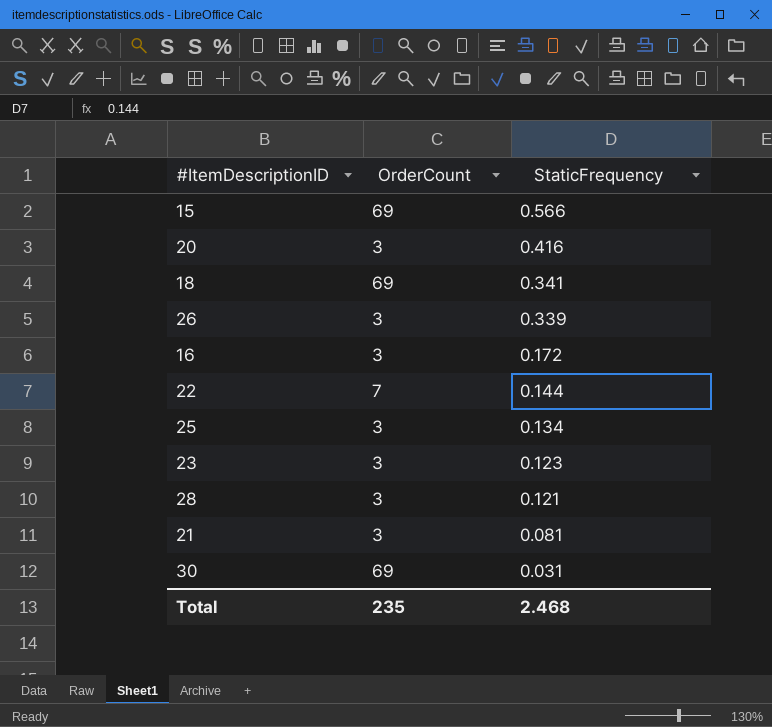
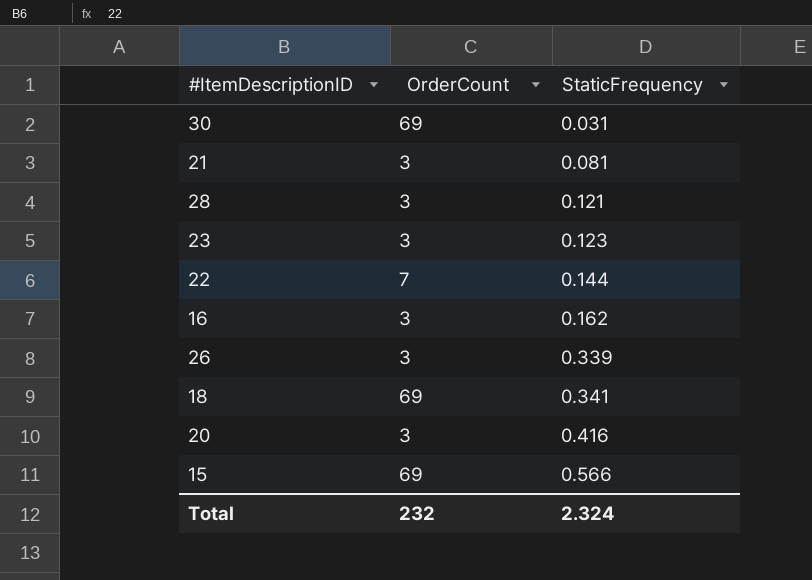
row order: StaticFrequency descending -> StaticFrequency ascending
row 25: 3 | 0.134 -> none
16 | StaticFrequency: 0.172 -> 0.162
Total | OrderCount: 235 -> 232
Total | StaticFrequency: 2.468 -> 2.324

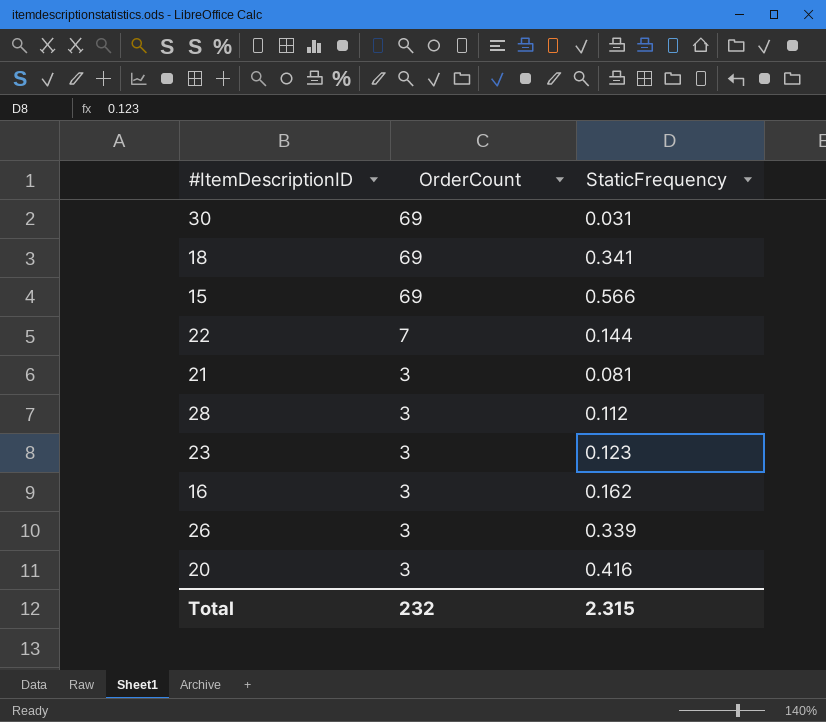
row order: StaticFrequency ascending -> OrderCount descending
28 | StaticFrequency: 0.121 -> 0.112
Total | StaticFrequency: 2.324 -> 2.315

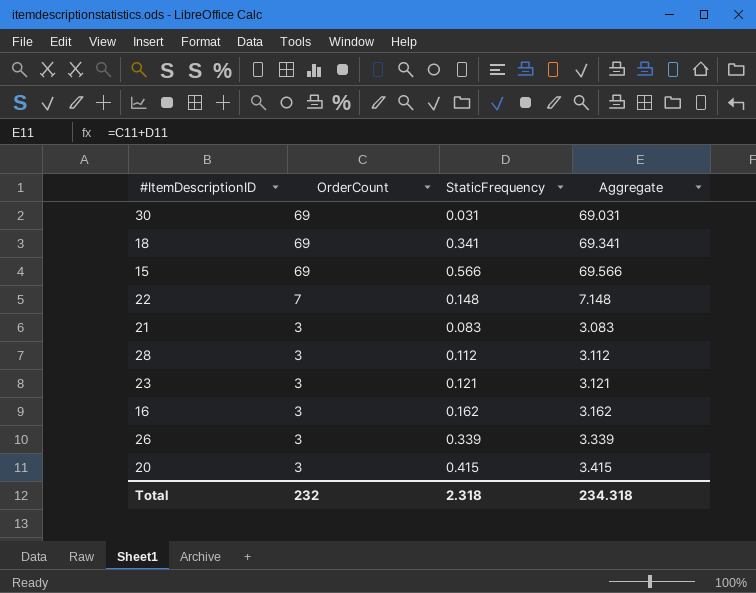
column Aggregate | formula: none -> [OrderCount] + [StaticFrequency]
22 | StaticFrequency: 0.144 -> 0.148
21 | StaticFrequency: 0.081 -> 0.083
23 | StaticFrequency: 0.123 -> 0.121
20 | StaticFrequency: 0.416 -> 0.415
Total | StaticFrequency: 2.315 -> 2.318

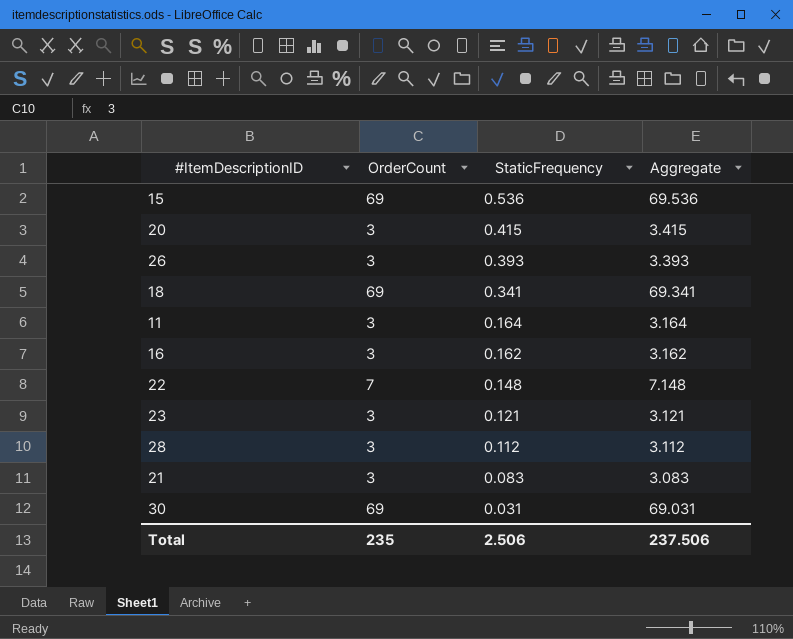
row order: OrderCount descending -> StaticFrequency descending
15 | StaticFrequency: 0.566 -> 0.536
15 | Aggregate: 69.566 -> 69.536
26 | StaticFrequency: 0.339 -> 0.393
26 | Aggregate: 3.339 -> 3.393
row 11: none -> 3 | 0.164 | 3.164
Total | OrderCount: 232 -> 235
Total | StaticFrequency: 2.318 -> 2.506
Total | Aggregate: 234.318 -> 237.506

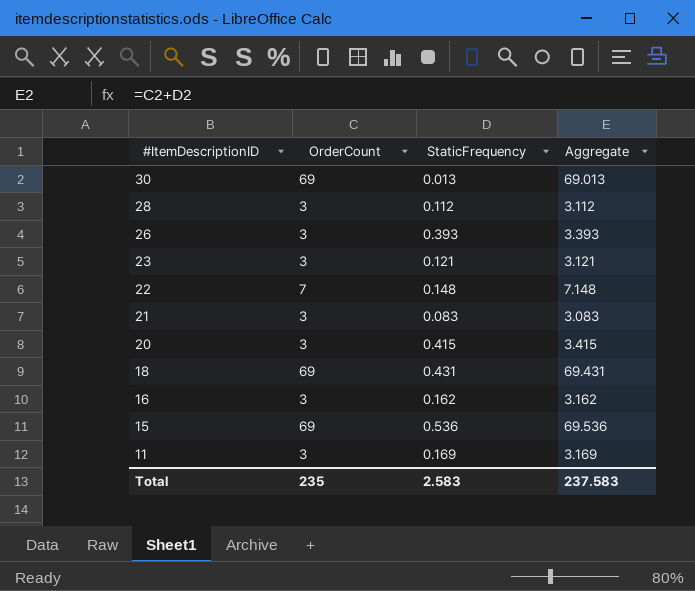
row order: StaticFrequency descending -> #ItemDescriptionID descending
30 | StaticFrequency: 0.031 -> 0.013
30 | Aggregate: 69.031 -> 69.013
18 | StaticFrequency: 0.341 -> 0.431
18 | Aggregate: 69.341 -> 69.431
11 | StaticFrequency: 0.164 -> 0.169
11 | Aggregate: 3.164 -> 3.169
Total | StaticFrequency: 2.506 -> 2.583
Total | Aggregate: 237.506 -> 237.583

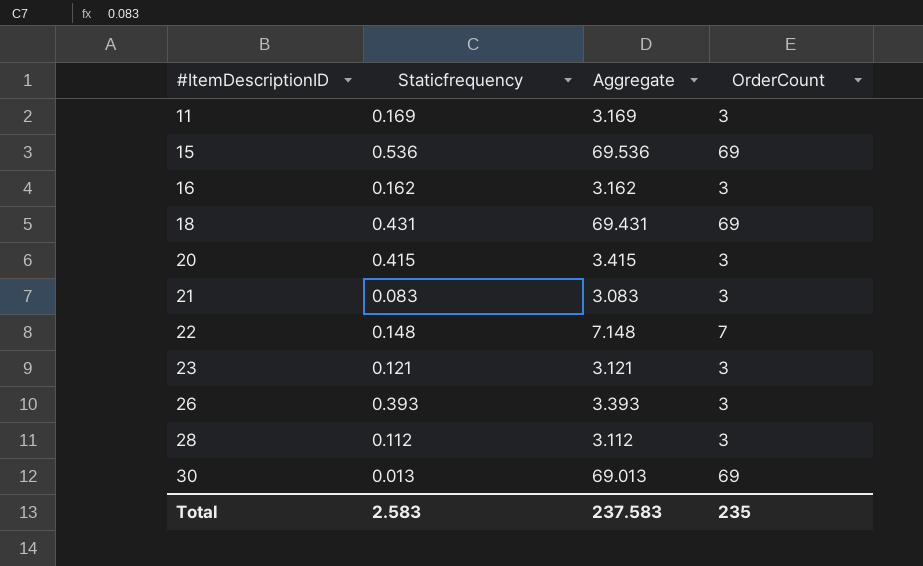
row order: #ItemDescriptionID descending -> #ItemDescriptionID ascending
column name: StaticFrequency -> Staticfrequency
column OrderCount | position: 2 -> 4

